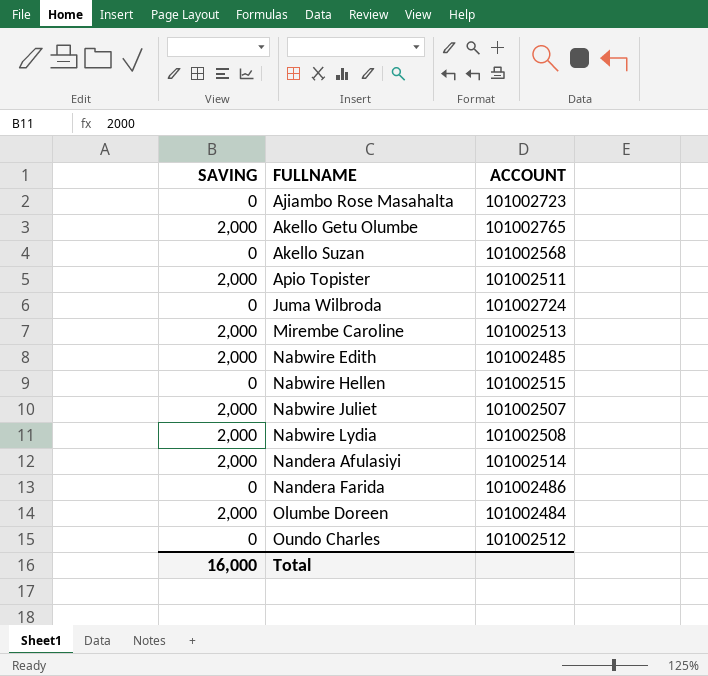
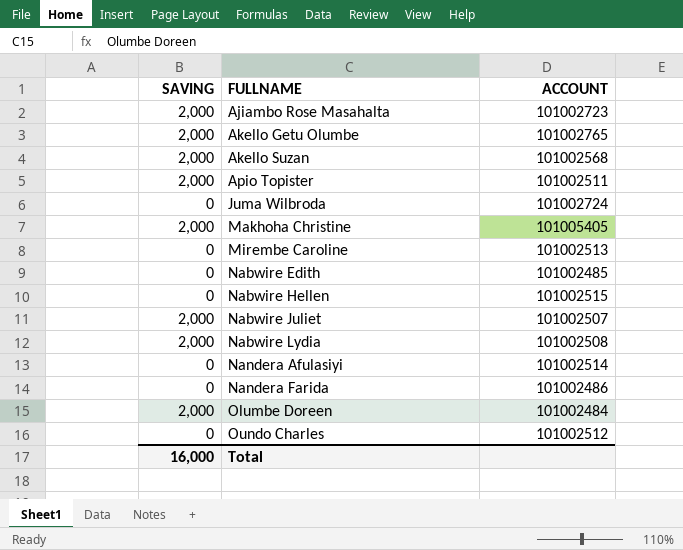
Ajiambo Rose Masahalta | SAVING: 0 -> 2,000
Akello Suzan | SAVING: 0 -> 2,000
row Makhoha Christine: none -> 2,000 | 101005405
Mirembe Caroline | SAVING: 2,000 -> 0
Nabwire Edith | SAVING: 2,000 -> 0
Nandera Afulasiyi | SAVING: 2,000 -> 0

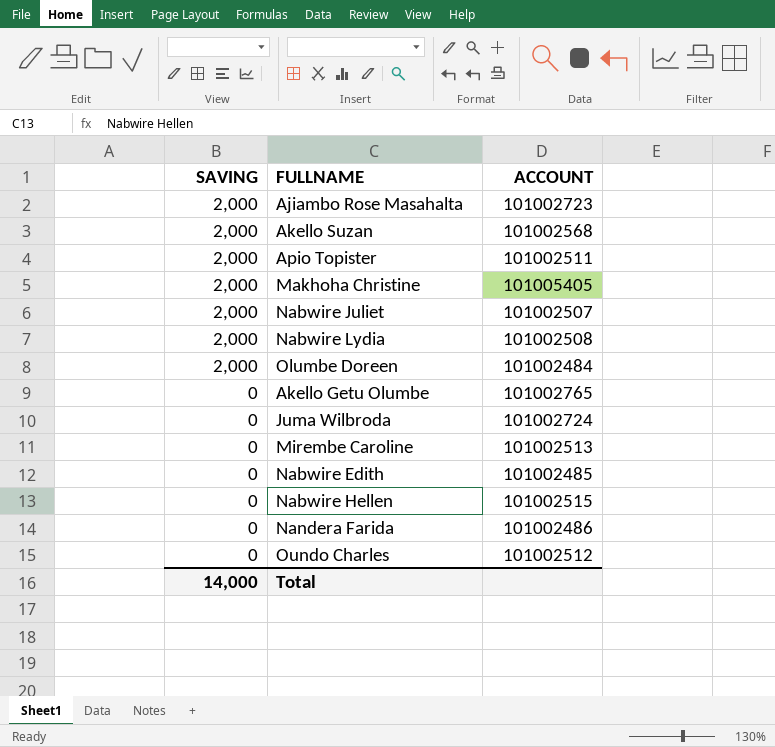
row order: FULLNAME ascending -> SAVING descending
row Nandera Afulasiyi: 0 | 101002514 -> none
Akello Getu Olumbe | SAVING: 2,000 -> 0
Total | SAVING: 16,000 -> 14,000

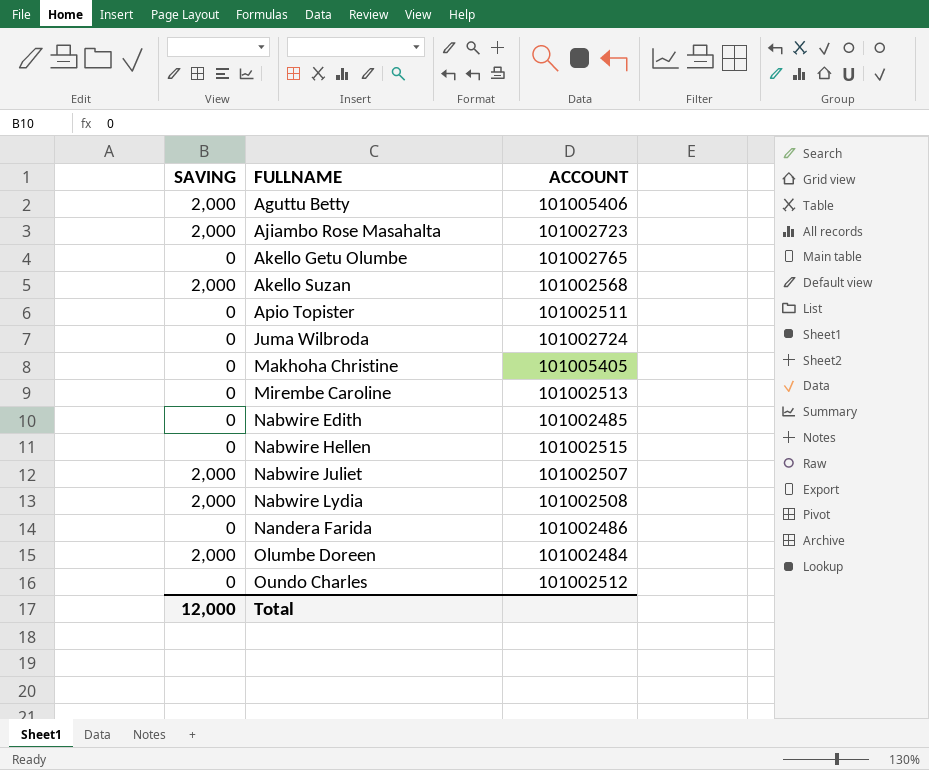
row order: SAVING descending -> FULLNAME ascending
row Aguttu Betty: none -> 2,000 | 101005406
Apio Topister | SAVING: 2,000 -> 0
Makhoha Christine | SAVING: 2,000 -> 0
Total | SAVING: 14,000 -> 12,000

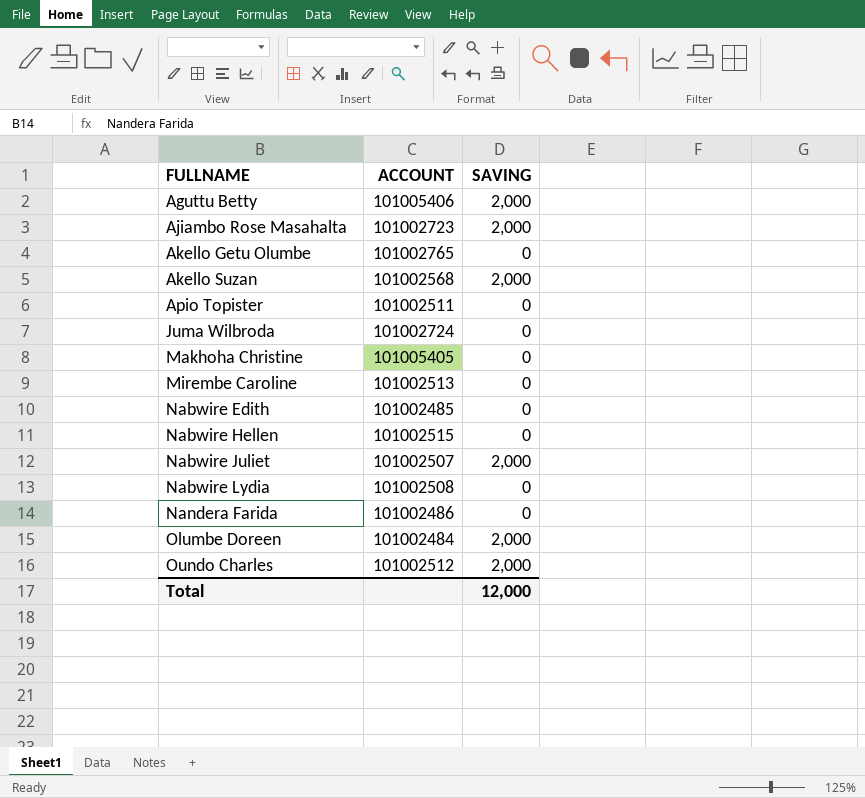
column SAVING | position: 1 -> 3
Nabwire Lydia | SAVING: 2,000 -> 0
Oundo Charles | SAVING: 0 -> 2,000

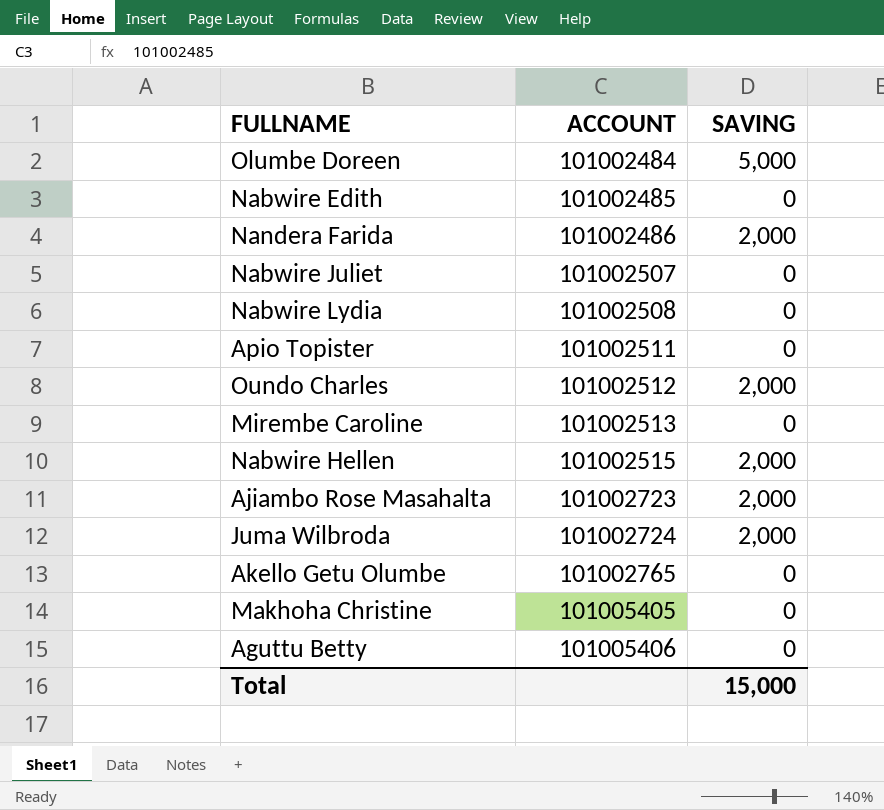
row order: FULLNAME ascending -> ACCOUNT ascending
row Akello Suzan: 101002568 | 2,000 -> none
Olumbe Doreen | SAVING: 2,000 -> 5,000
Nandera Farida | SAVING: 0 -> 2,000
Nabwire Juliet | SAVING: 2,000 -> 0
Nabwire Hellen | SAVING: 0 -> 2,000
Juma Wilbroda | SAVING: 0 -> 2,000
Aguttu Betty | SAVING: 2,000 -> 0
Total | SAVING: 12,000 -> 15,000

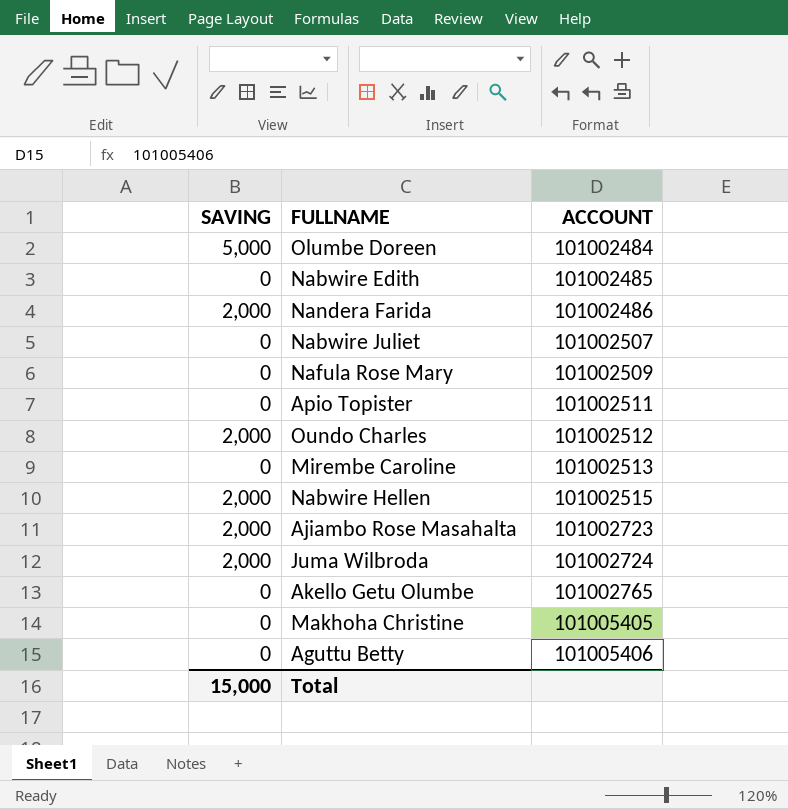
column SAVING | position: 3 -> 1
row Nabwire Lydia: 101002508 | 0 -> none
row Nafula Rose Mary: none -> 0 | 101002509

